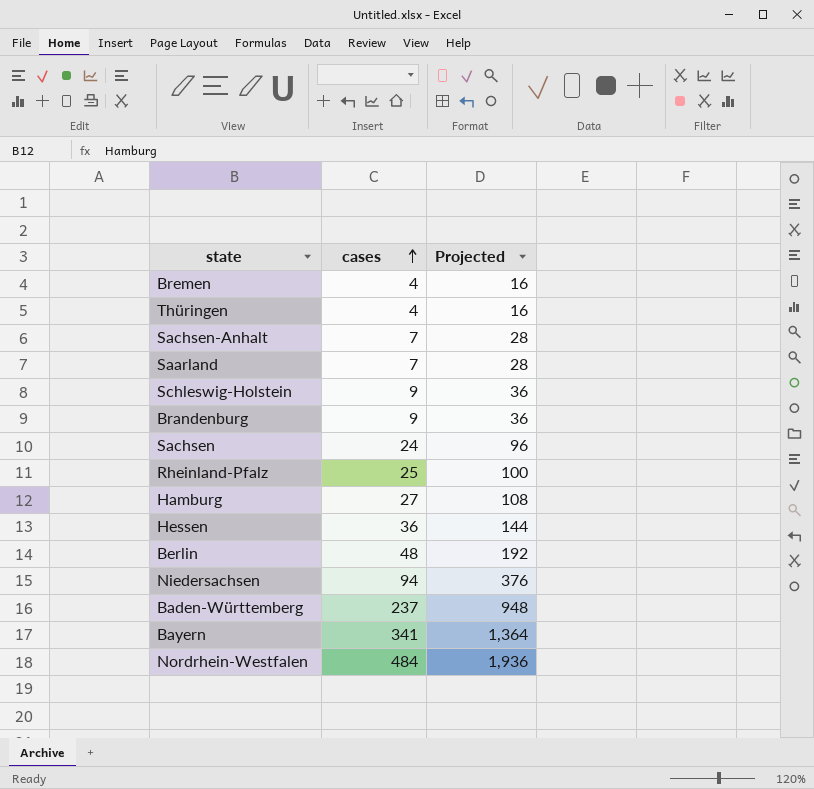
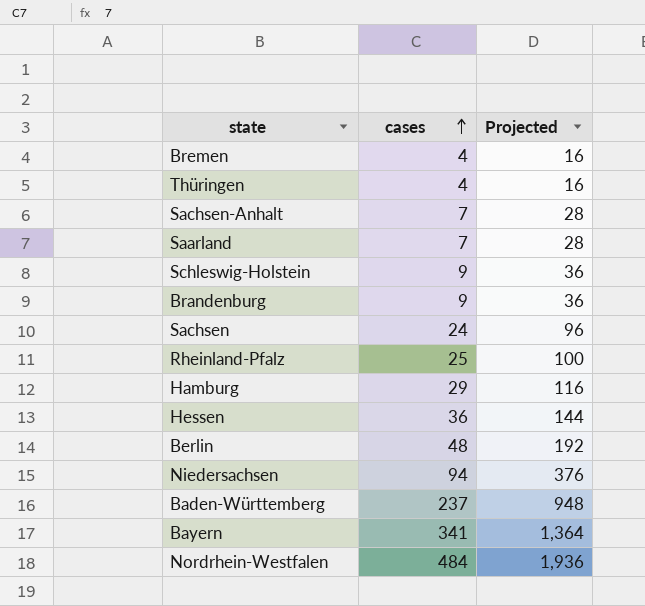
Hamburg | cases: 27 -> 29
Hamburg | Projected: 108 -> 116

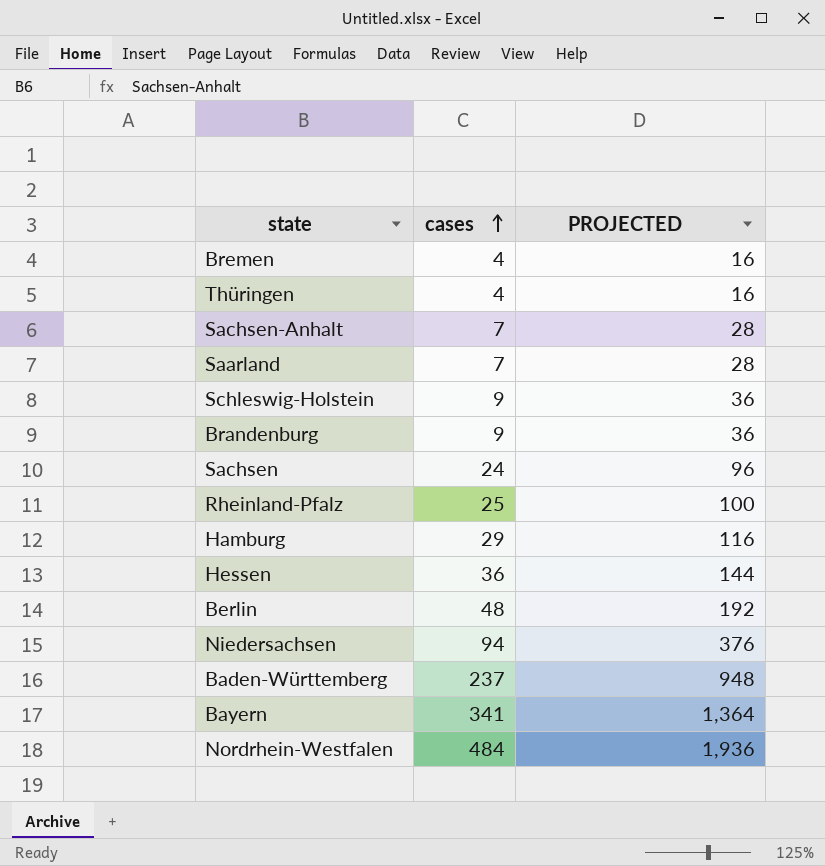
column name: Projected -> PROJECTED

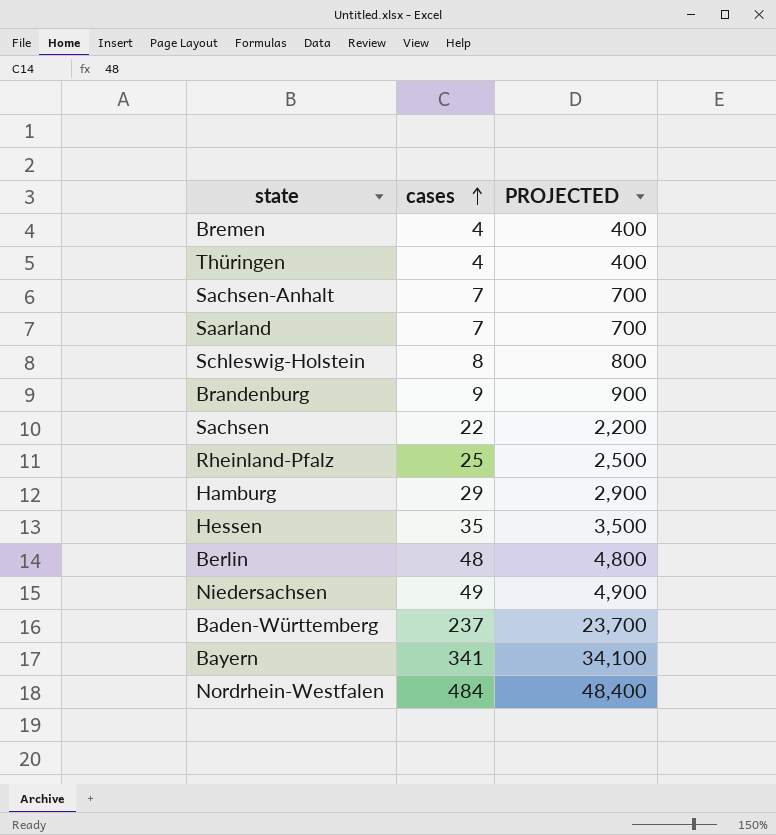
column PROJECTED | formula: [cases] * 4 -> [cases] * 100
Schleswig-Holstein | cases: 9 -> 8
Sachsen | cases: 24 -> 22
Hessen | cases: 36 -> 35
Niedersachsen | cases: 94 -> 49

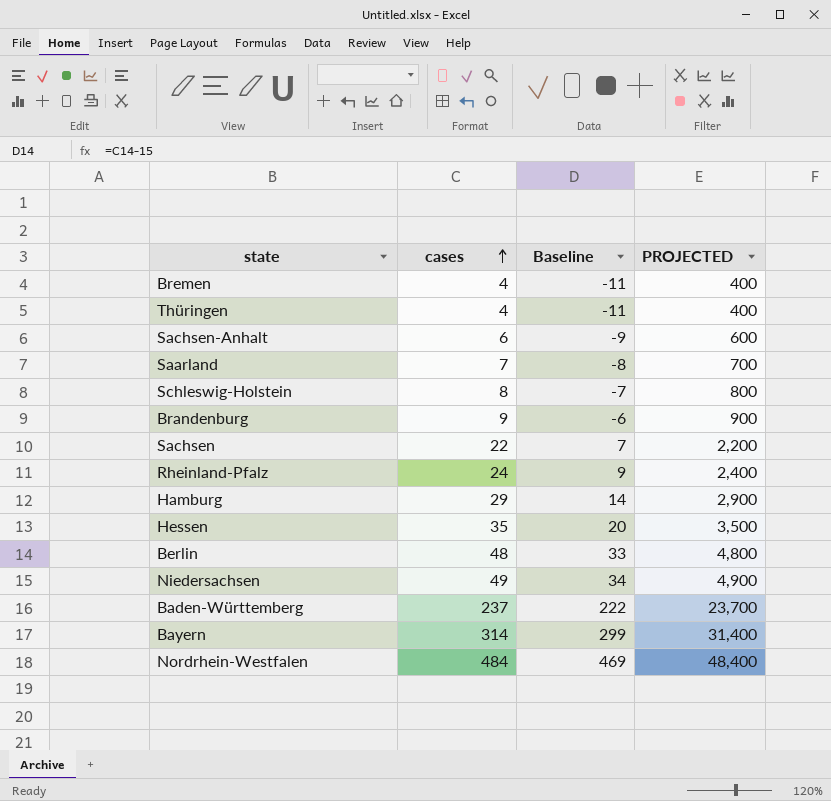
column Baseline | formula: none -> [cases] - 15
Sachsen-Anhalt | cases: 7 -> 6
Sachsen-Anhalt | PROJECTED: 700 -> 600
Rheinland-Pfalz | cases: 25 -> 24
Rheinland-Pfalz | PROJECTED: 2,500 -> 2,400
Bayern | cases: 341 -> 314
Bayern | PROJECTED: 34,100 -> 31,400

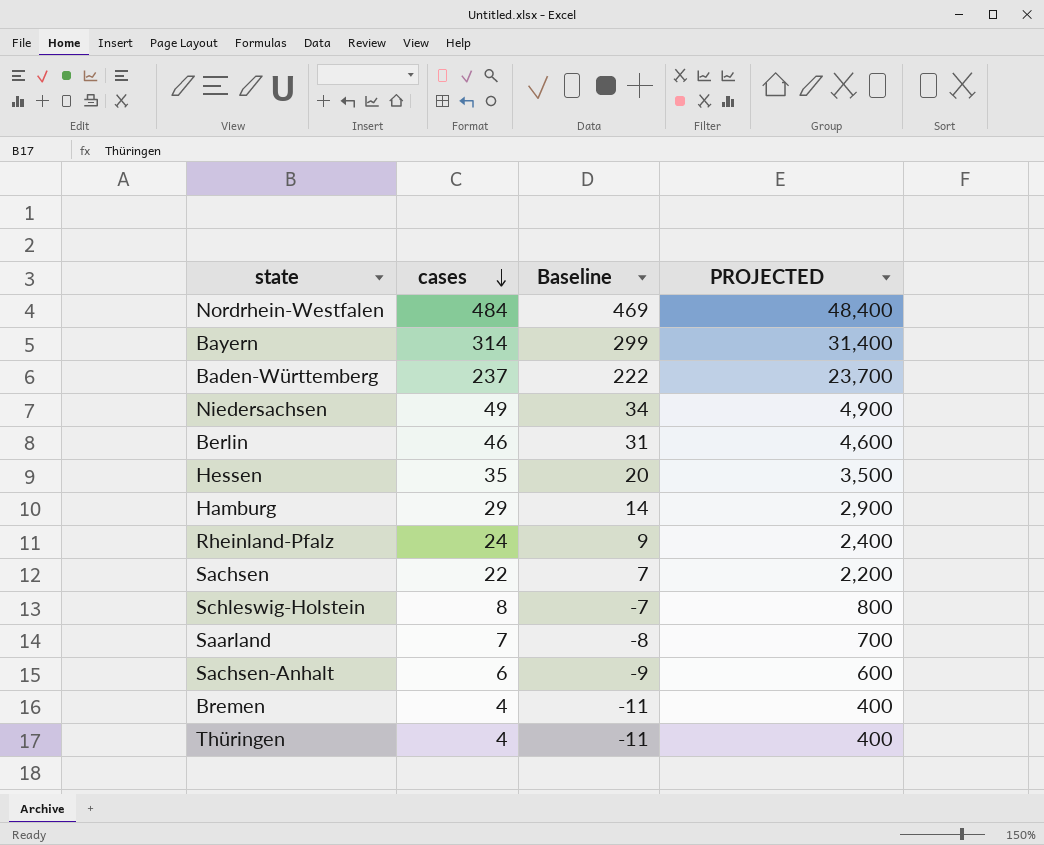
row order: cases ascending -> cases descending
row Brandenburg: 9 | -6 | 900 -> none
Berlin | cases: 48 -> 46
Berlin | Baseline: 33 -> 31
Berlin | PROJECTED: 4,800 -> 4,600

